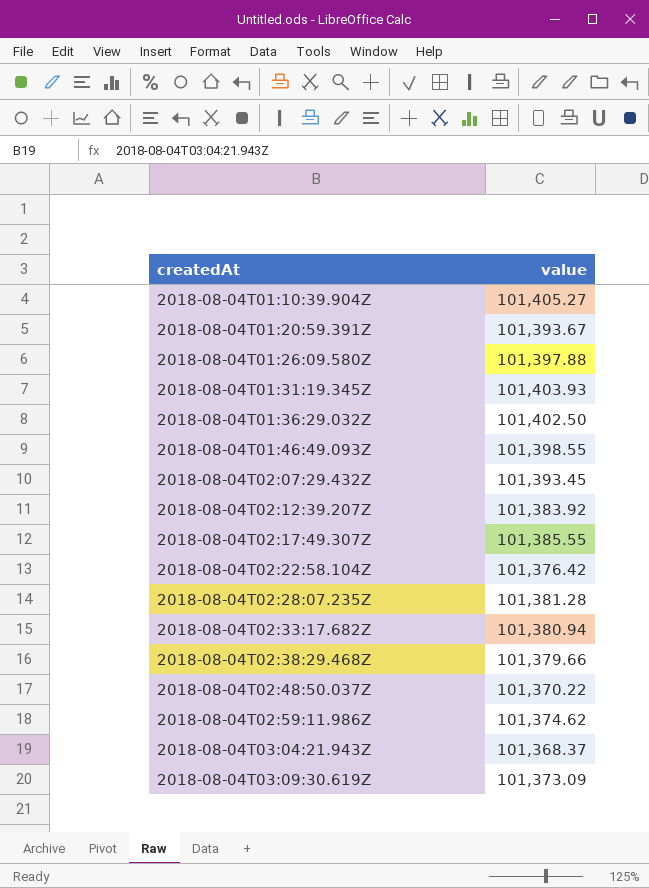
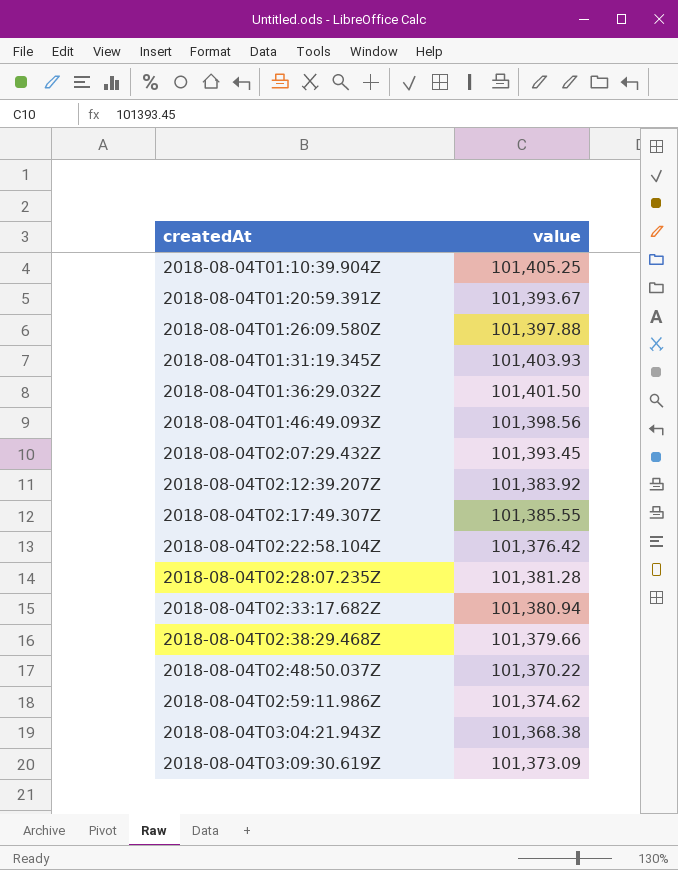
2018-08-04T01:10:39.904Z | value: 101,405.27 -> 101,405.25
2018-08-04T01:36:29.032Z | value: 101,402.50 -> 101,401.50
2018-08-04T01:46:49.093Z | value: 101,398.55 -> 101,398.56
2018-08-04T03:04:21.943Z | value: 101,368.37 -> 101,368.38

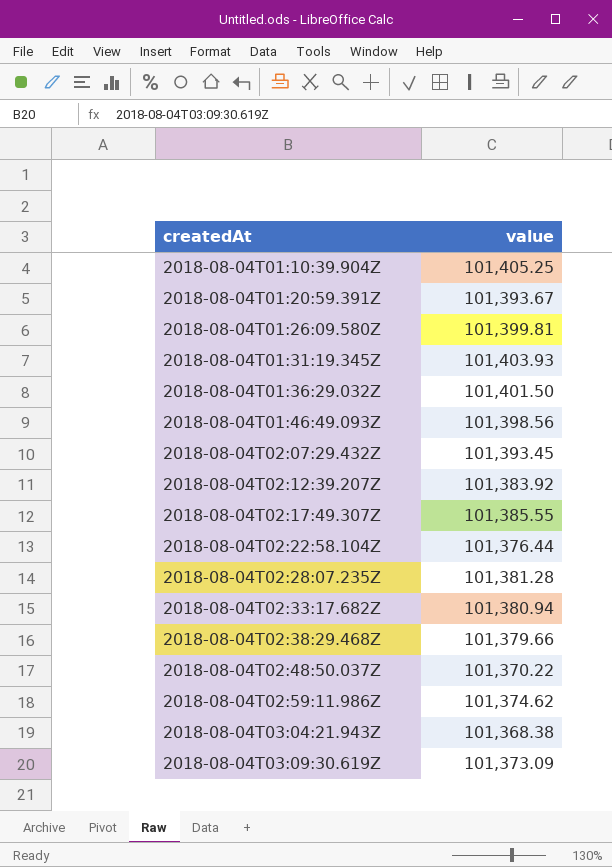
2018-08-04T01:26:09.580Z | value: 101,397.88 -> 101,399.81
2018-08-04T02:22:58.104Z | value: 101,376.42 -> 101,376.44

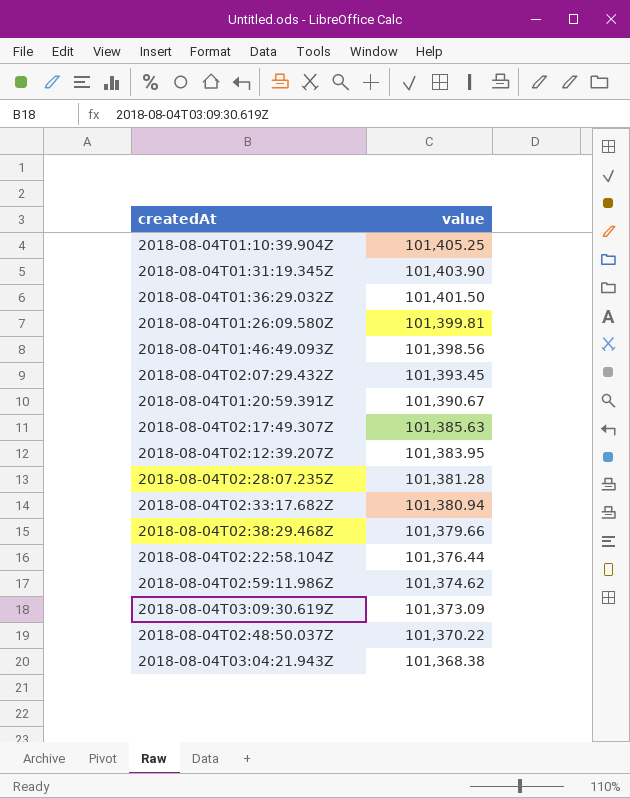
row order: createdAt ascending -> value descending
2018-08-04T01:31:19.345Z | value: 101,403.93 -> 101,403.90
2018-08-04T01:20:59.391Z | value: 101,393.67 -> 101,390.67
2018-08-04T02:17:49.307Z | value: 101,385.55 -> 101,385.63
2018-08-04T02:12:39.207Z | value: 101,383.92 -> 101,383.95

